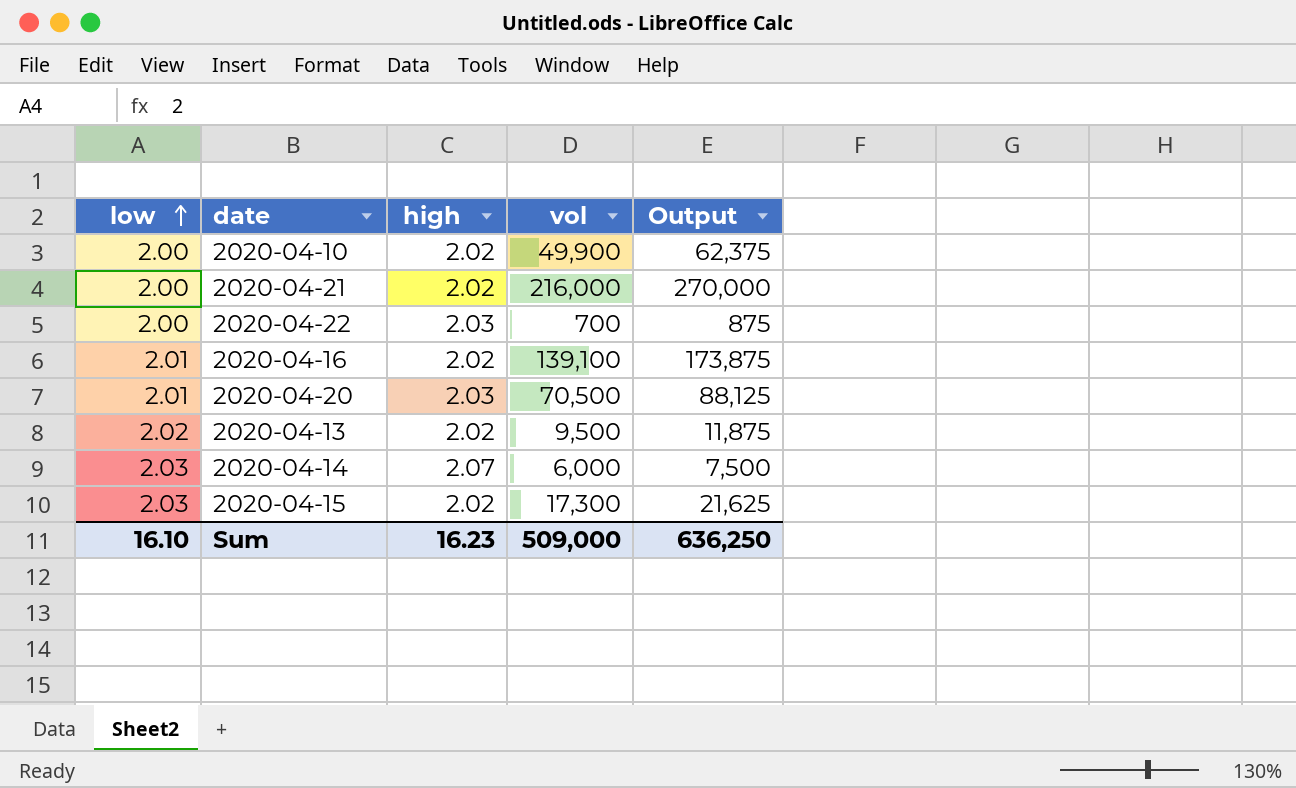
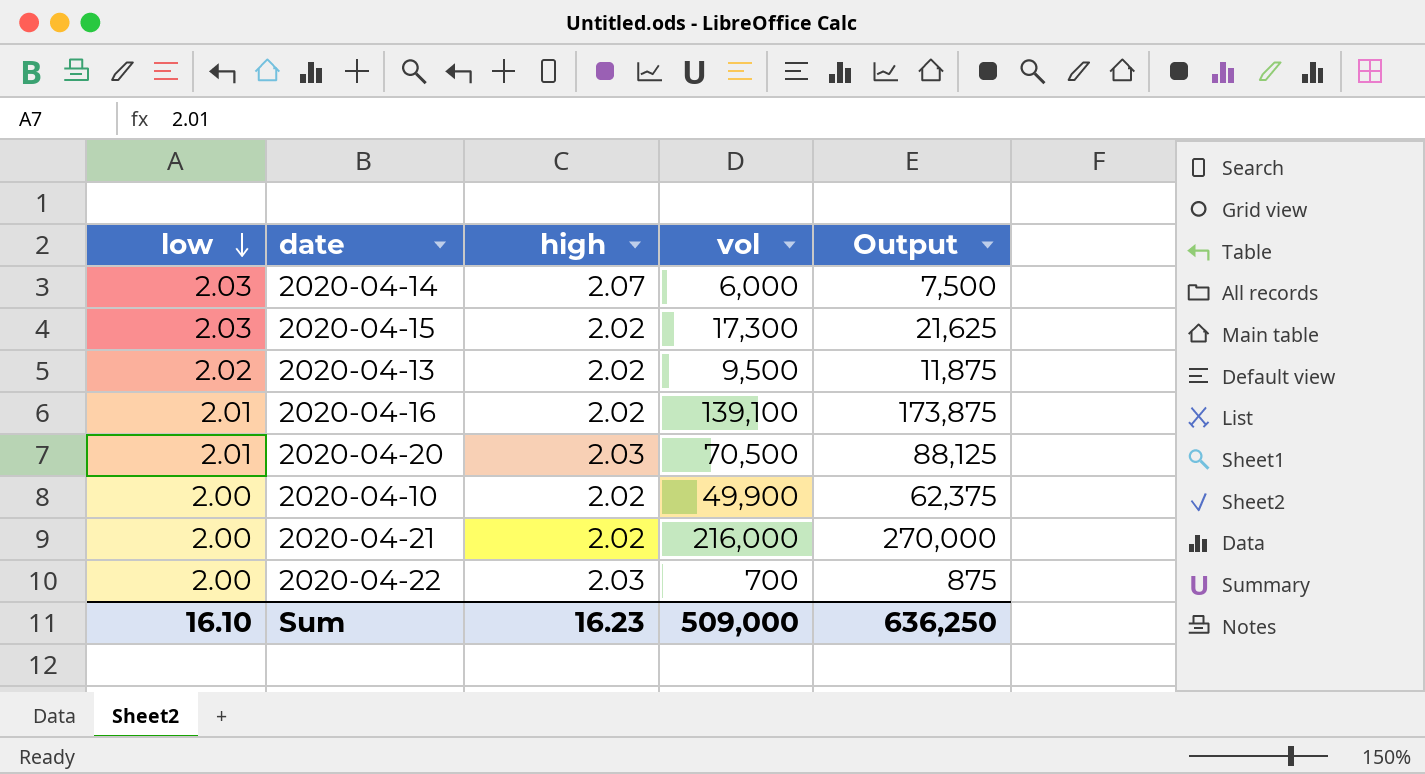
row order: low ascending -> low descending

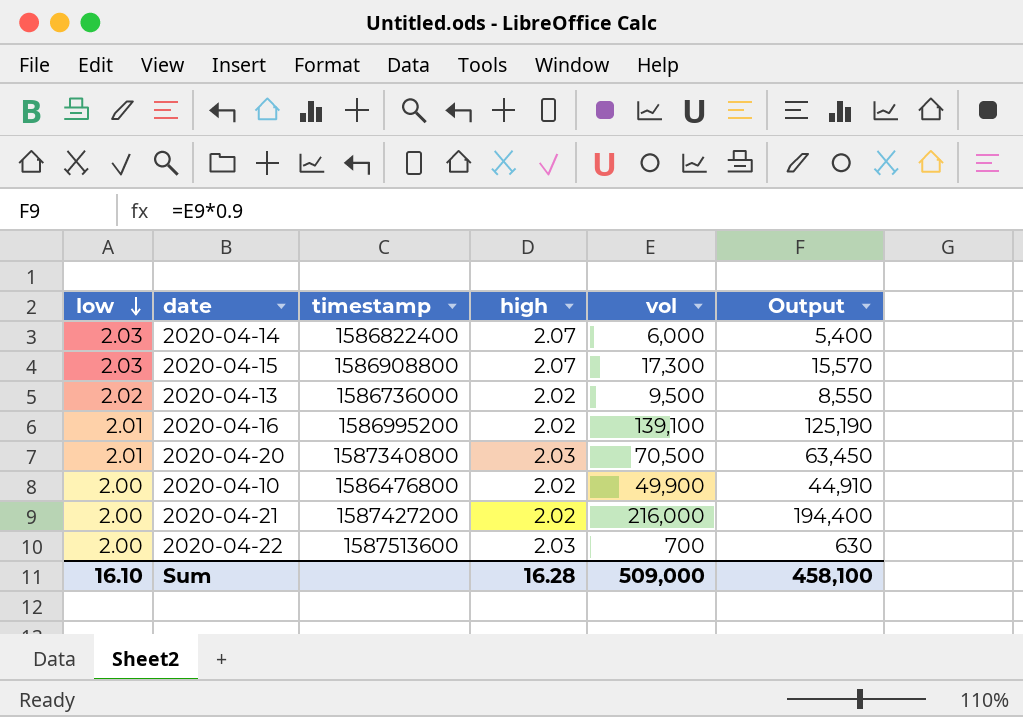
column timestamp | position: none -> 3
column Output | formula: [vol] * 1.25 -> [vol] * 0.9
2020-04-15 | high: 2.02 -> 2.07
Sum | high: 16.23 -> 16.28
Sum | Output: 636,250 -> 458,100

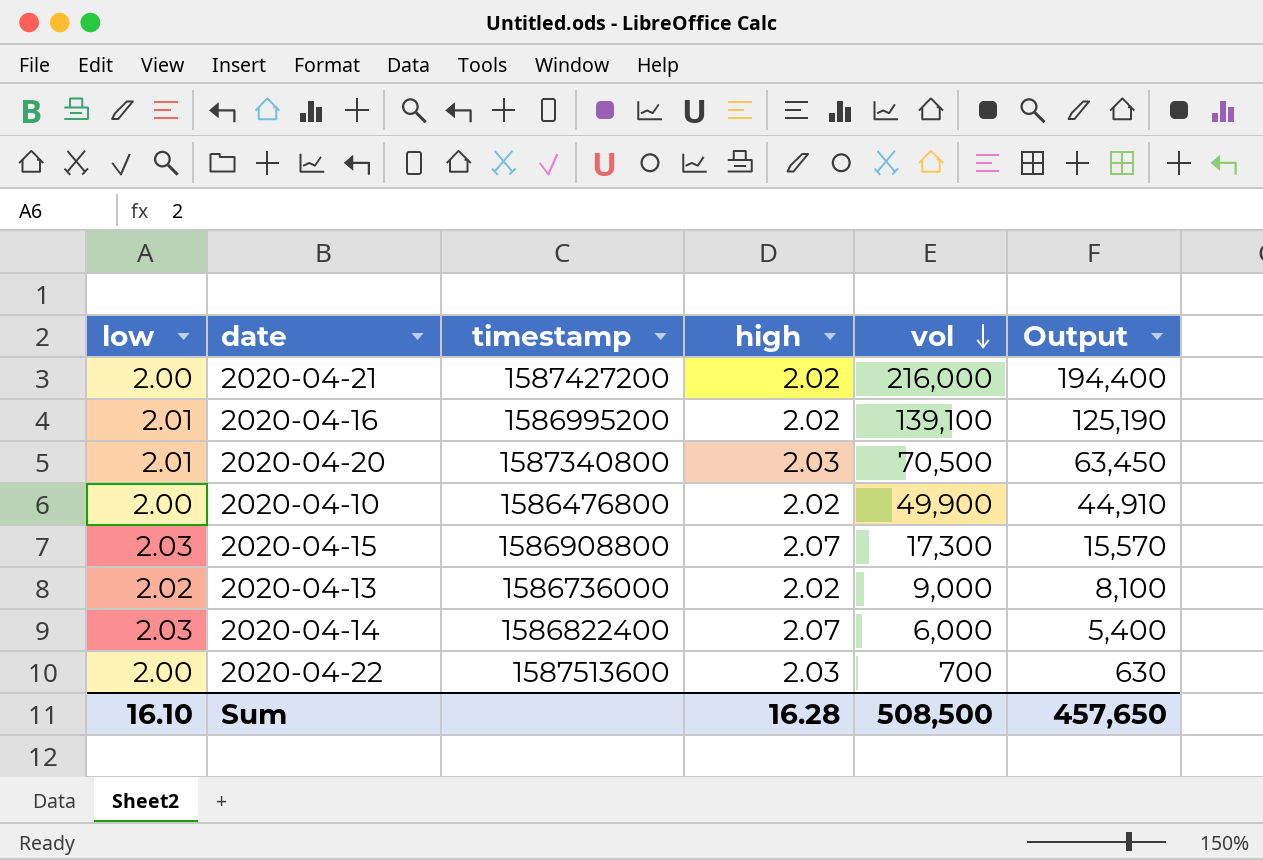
row order: low descending -> vol descending
2020-04-13 | vol: 9,500 -> 9,000
2020-04-13 | Output: 8,550 -> 8,100
Sum | vol: 509,000 -> 508,500
Sum | Output: 458,100 -> 457,650

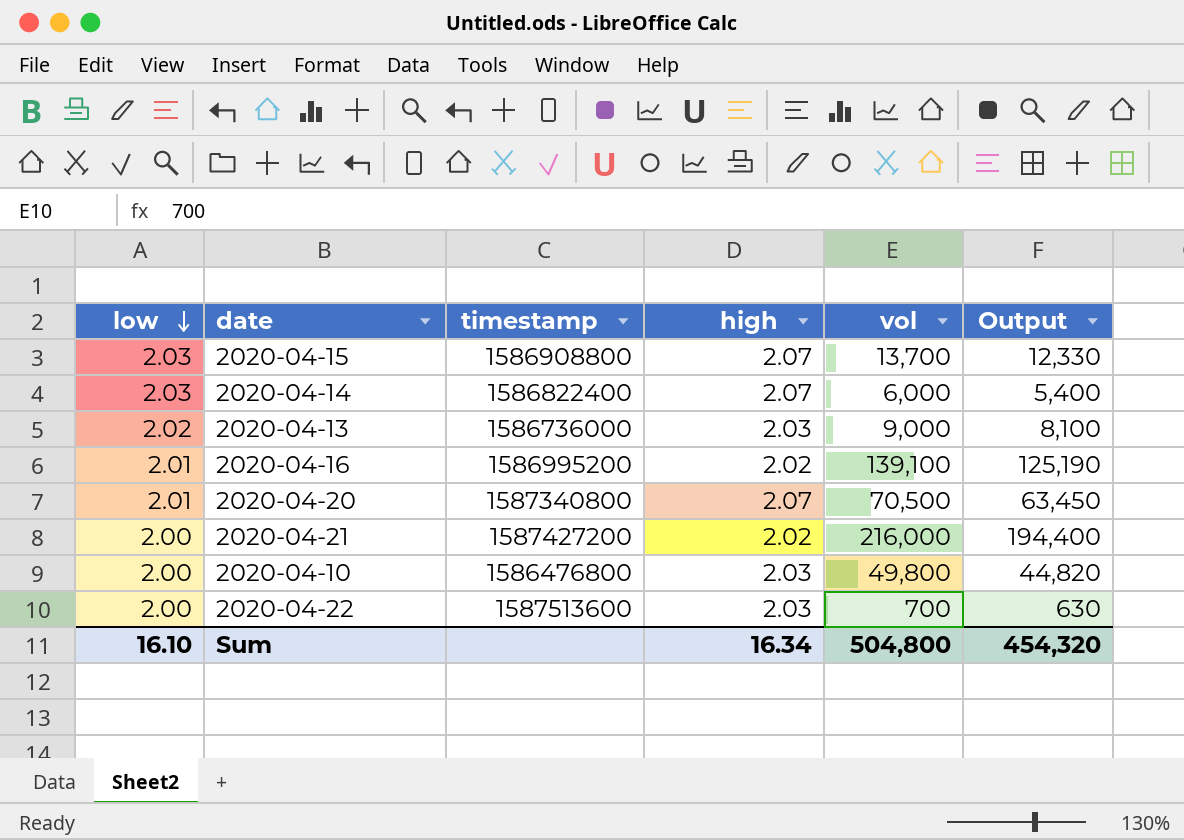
row order: vol descending -> low descending
2020-04-15 | vol: 17,300 -> 13,700
2020-04-15 | Output: 15,570 -> 12,330
2020-04-13 | high: 2.02 -> 2.03
2020-04-20 | high: 2.03 -> 2.07
2020-04-10 | high: 2.02 -> 2.03
2020-04-10 | vol: 49,900 -> 49,800
2020-04-10 | Output: 44,910 -> 44,820
Sum | high: 16.28 -> 16.34
Sum | vol: 508,500 -> 504,800
Sum | Output: 457,650 -> 454,320

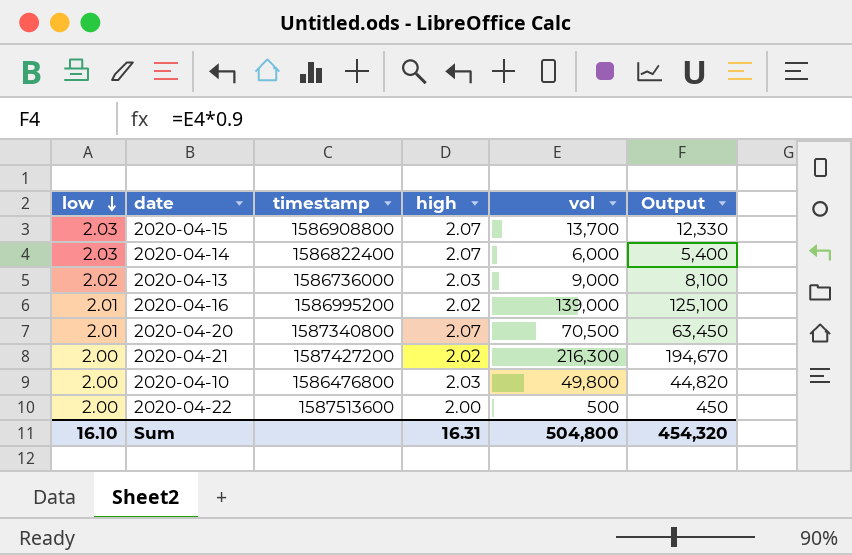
2020-04-16 | vol: 139,100 -> 139,000
2020-04-16 | Output: 125,190 -> 125,100
2020-04-21 | vol: 216,000 -> 216,300
2020-04-21 | Output: 194,400 -> 194,670
2020-04-22 | high: 2.03 -> 2.00
2020-04-22 | vol: 700 -> 500
2020-04-22 | Output: 630 -> 450
Sum | high: 16.34 -> 16.31

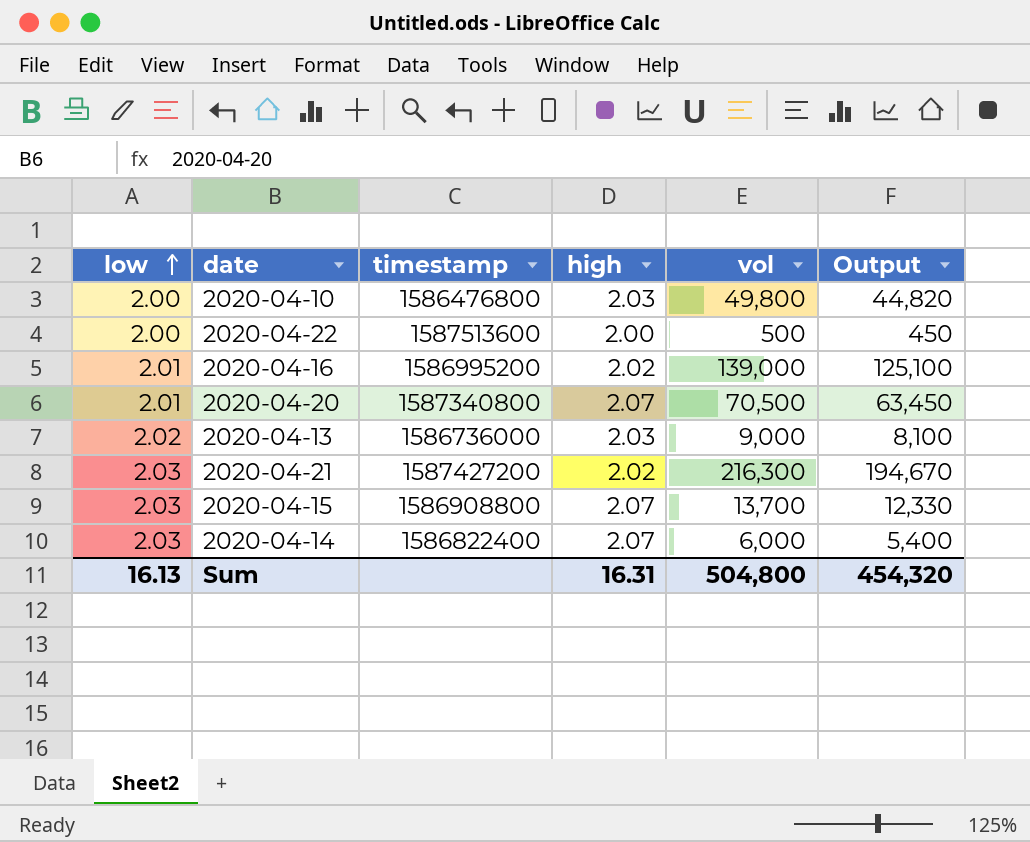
row order: low descending -> low ascending
2020-04-21 | low: 2.00 -> 2.03
Sum | low: 16.10 -> 16.13

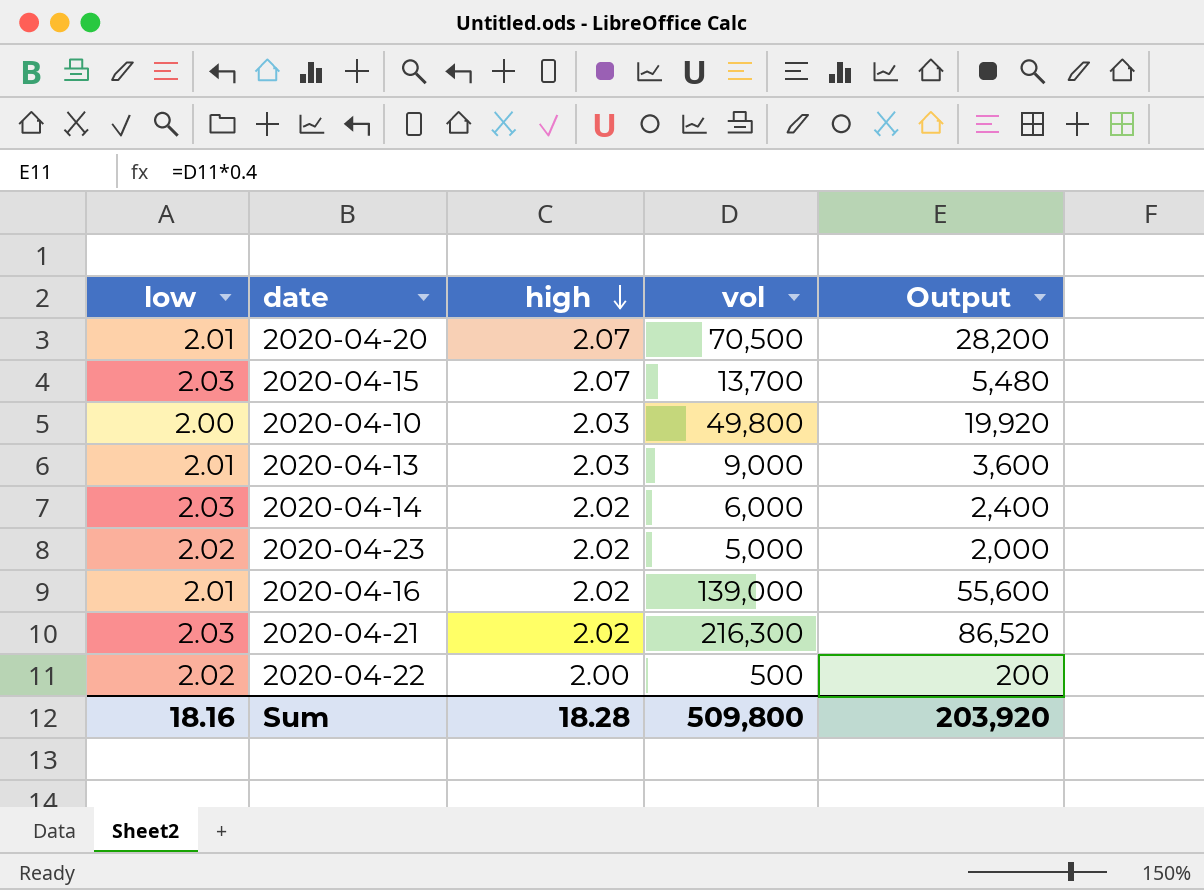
row order: low ascending -> high descending
column timestamp | position: 3 -> none
column Output | formula: [vol] * 0.9 -> [vol] * 0.4
2020-04-13 | low: 2.02 -> 2.01
2020-04-14 | high: 2.07 -> 2.02
row 2020-04-23: none -> 2.02 | 2.02 | 5,000 | 2,000
2020-04-22 | low: 2.00 -> 2.02
Sum | low: 16.13 -> 18.16
Sum | high: 16.31 -> 18.28
Sum | vol: 504,800 -> 509,800
Sum | Output: 454,320 -> 203,920

